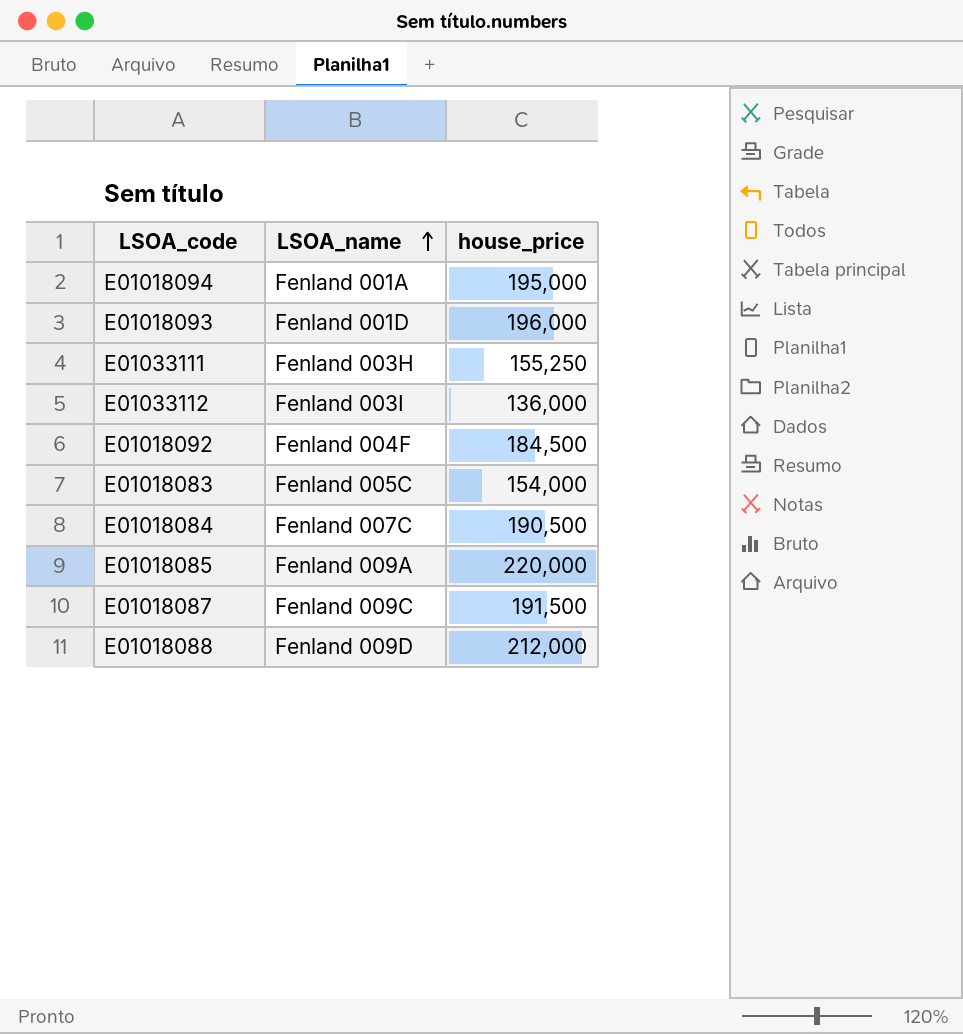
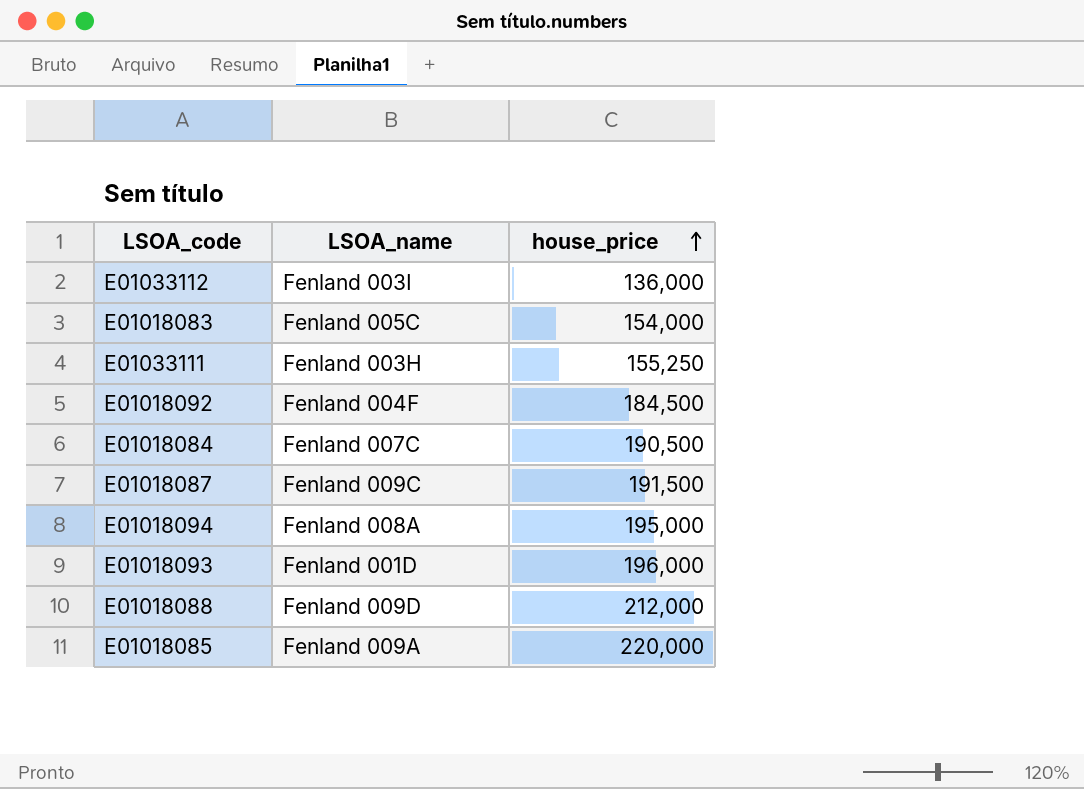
row order: LSOA_name ascending -> house_price ascending
E01018094 | LSOA_name: Fenland 001A -> Fenland 008A

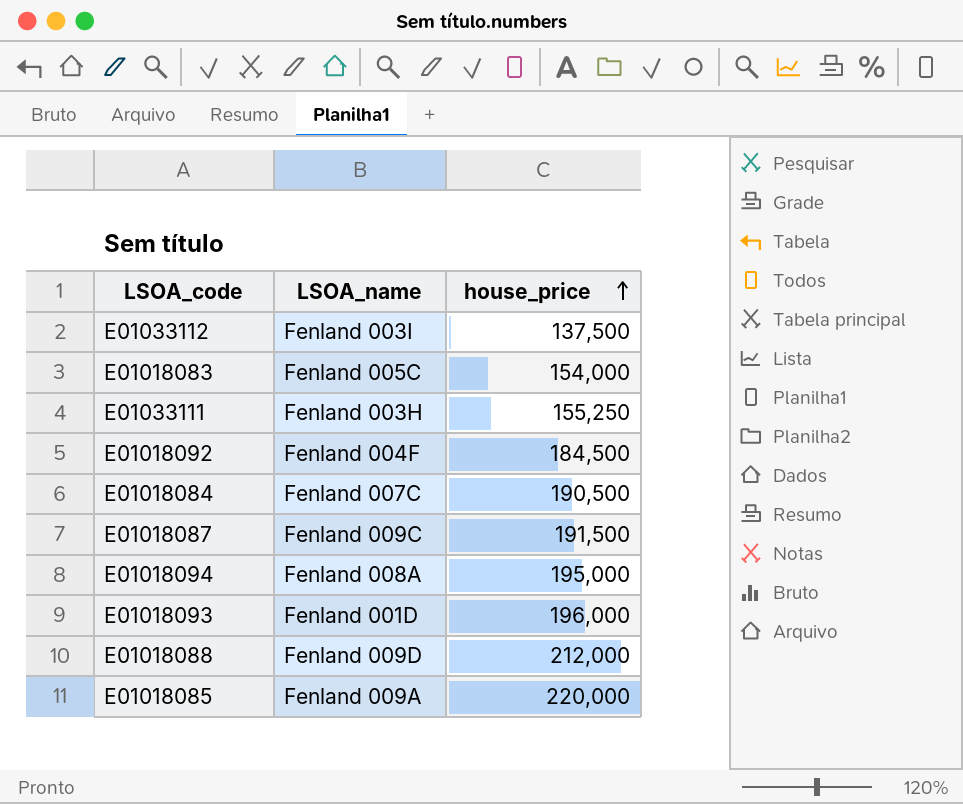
E01033112 | house_price: 136,000 -> 137,500

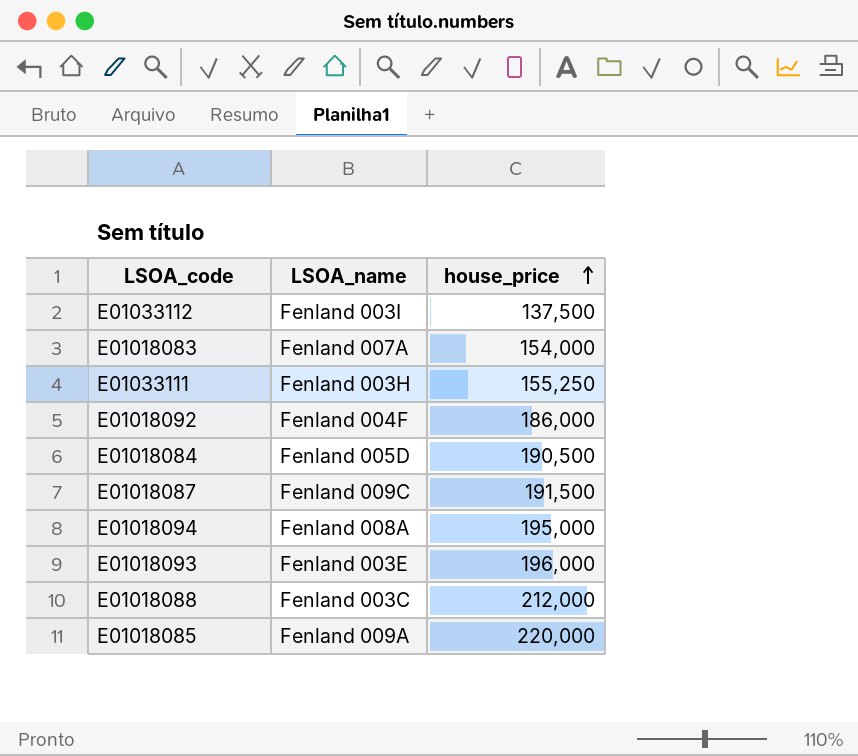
E01018083 | LSOA_name: Fenland 005C -> Fenland 007A
E01018092 | house_price: 184,500 -> 186,000
E01018084 | LSOA_name: Fenland 007C -> Fenland 005D
E01018093 | LSOA_name: Fenland 001D -> Fenland 003E
E01018088 | LSOA_name: Fenland 009D -> Fenland 003C

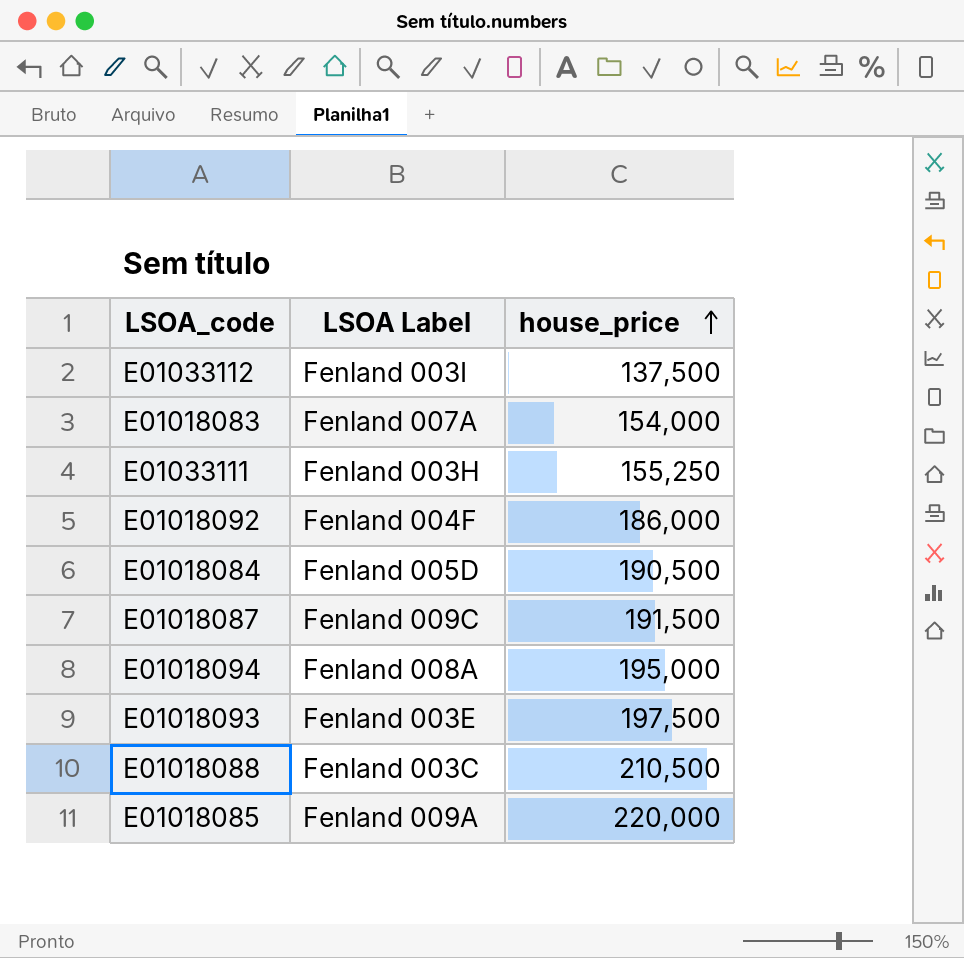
column name: LSOA_name -> LSOA Label
E01018093 | house_price: 196,000 -> 197,500
E01018088 | house_price: 212,000 -> 210,500

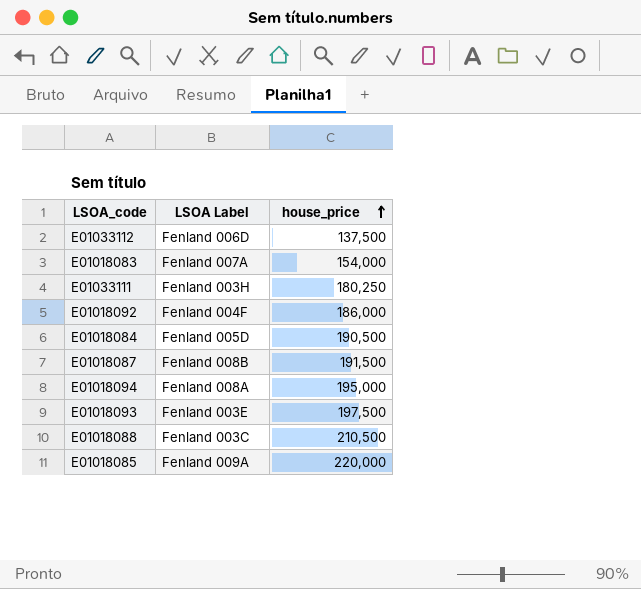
E01033112 | LSOA Label: Fenland 003I -> Fenland 006D
E01033111 | house_price: 155,250 -> 180,250
E01018087 | LSOA Label: Fenland 009C -> Fenland 008B

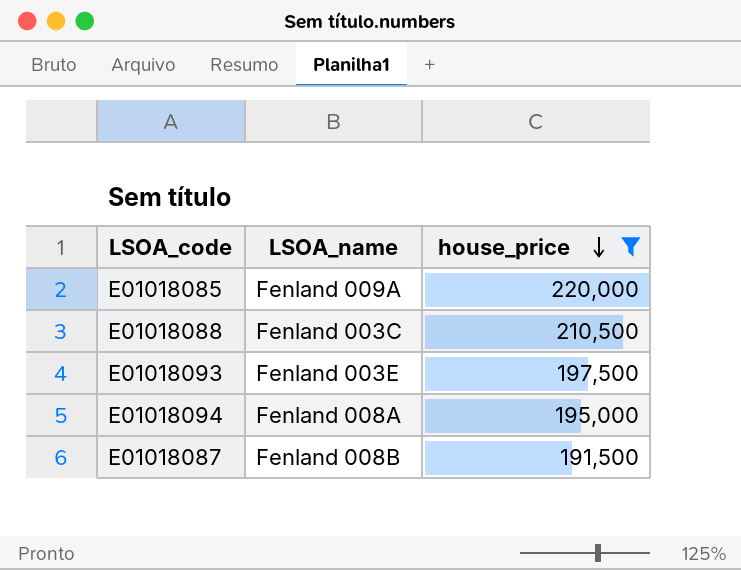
filter: none -> house_price >= 191,500
row order: house_price ascending -> house_price descending
column name: LSOA Label -> LSOA_name

